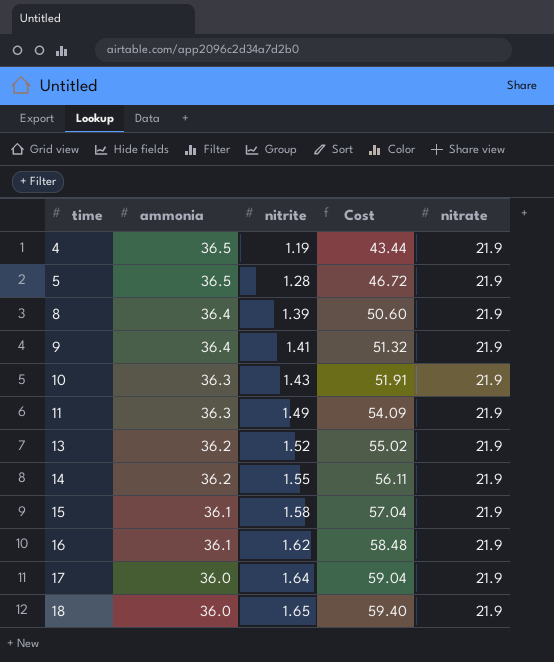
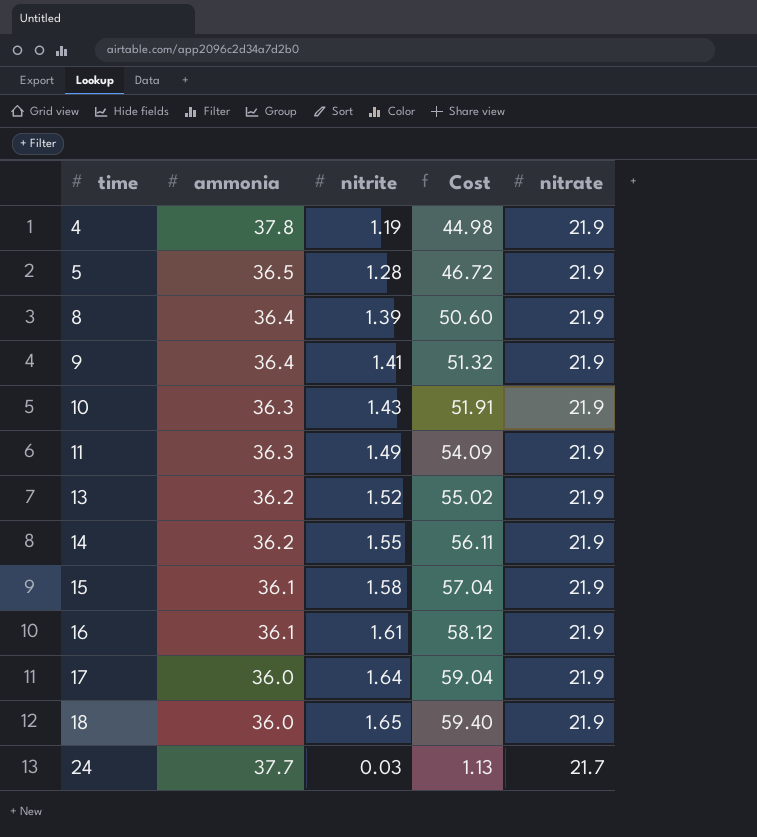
4 | ammonia: 36.5 -> 37.8
4 | Cost: 43.44 -> 44.98
16 | nitrite: 1.62 -> 1.61
16 | Cost: 58.48 -> 58.12
row 24: none -> 37.7 | 0.03 | 1.13 | 21.7

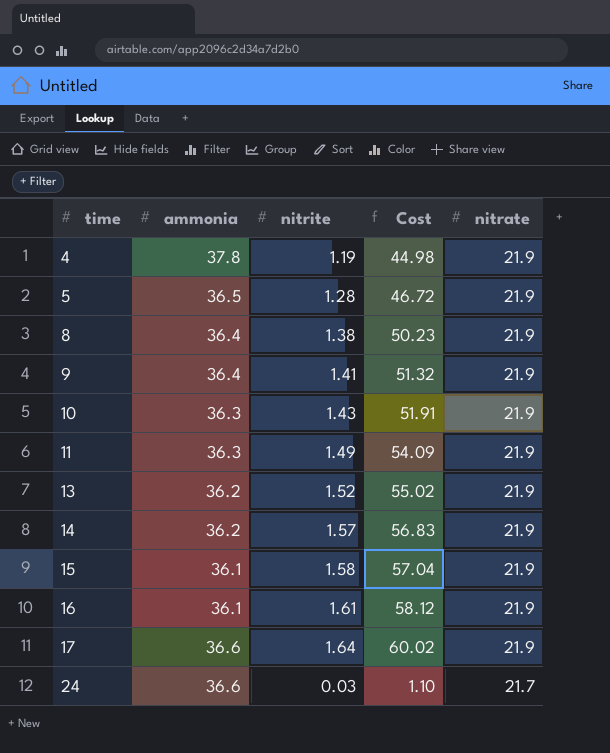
row 18: 36.0 | 1.65 | 59.40 | 21.9 -> none
8 | nitrite: 1.39 -> 1.38
8 | Cost: 50.60 -> 50.23
14 | nitrite: 1.55 -> 1.57
14 | Cost: 56.11 -> 56.83
17 | ammonia: 36.0 -> 36.6
17 | Cost: 59.04 -> 60.02
24 | ammonia: 37.7 -> 36.6
24 | Cost: 1.13 -> 1.10

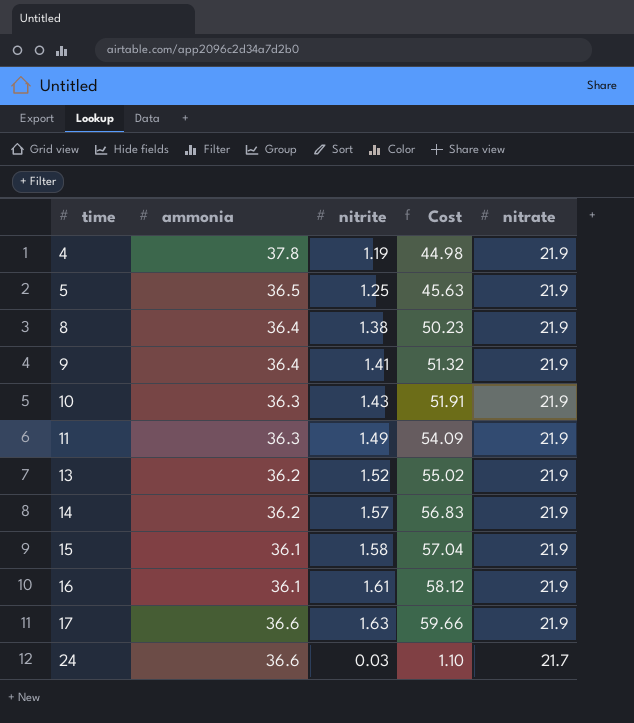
5 | nitrite: 1.28 -> 1.25
5 | Cost: 46.72 -> 45.63
17 | nitrite: 1.64 -> 1.63
17 | Cost: 60.02 -> 59.66

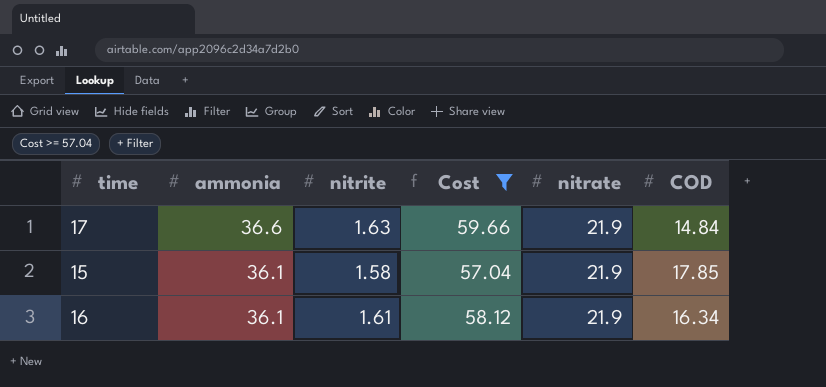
filter: none -> Cost >= 57.04
row order: time ascending -> ammonia descending
column COD | position: none -> 6

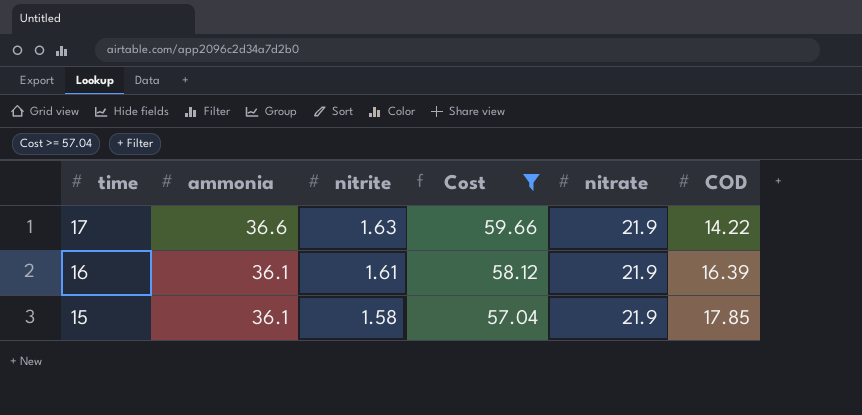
row order: ammonia descending -> time descending
17 | COD: 14.84 -> 14.22
16 | COD: 16.34 -> 16.39

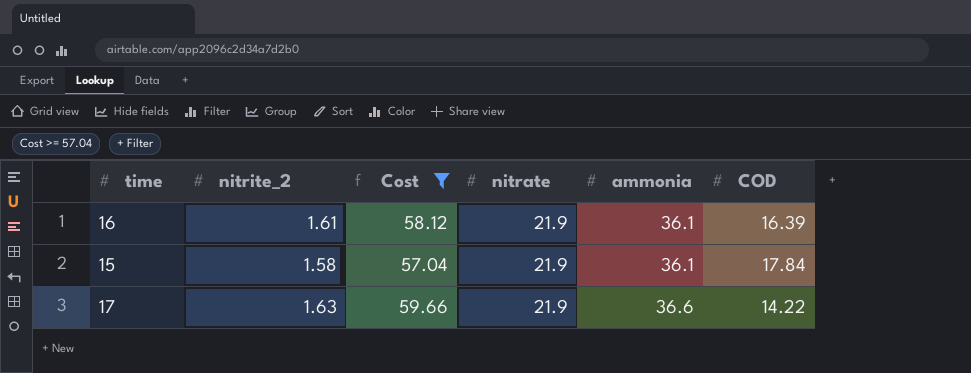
row order: time descending -> ammonia ascending
column name: nitrite -> nitrite_2
column ammonia | position: 2 -> 5
15 | COD: 17.85 -> 17.84

